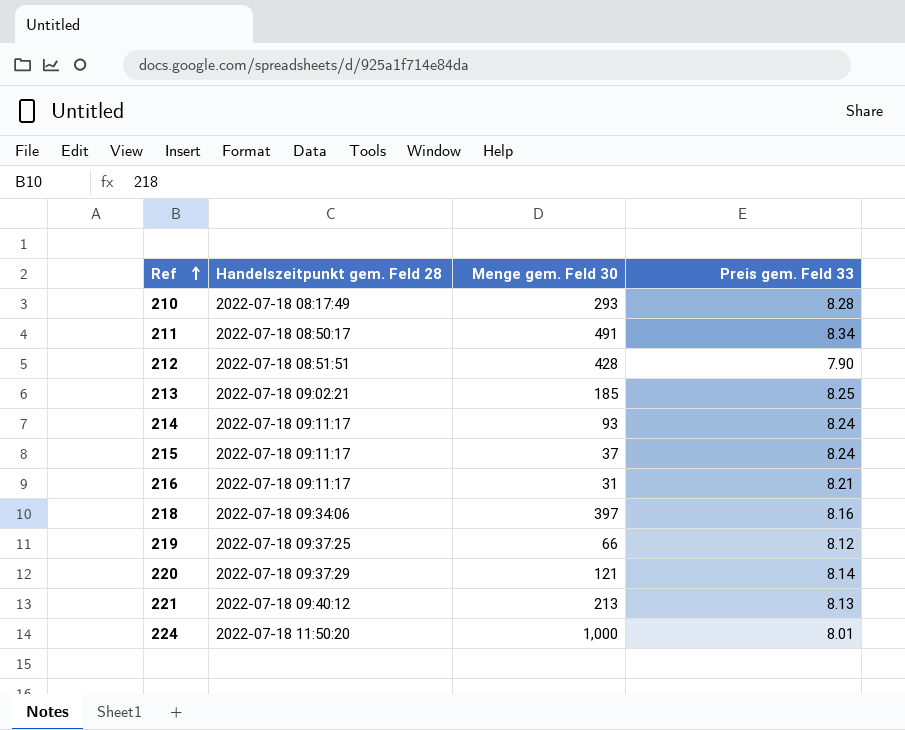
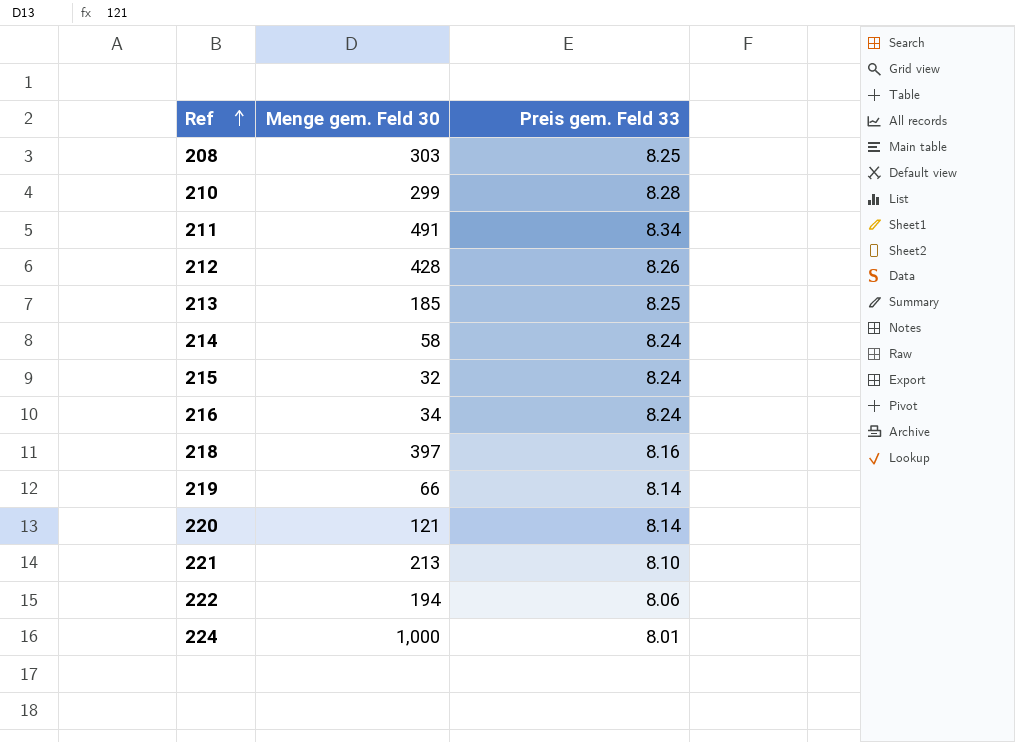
column Handelszeitpunkt gem. Feld 28 | position: 2 -> none
row 208: none -> 303 | 8.25
210 | Menge gem. Feld 30: 293 -> 299
212 | Preis gem. Feld 33: 7.90 -> 8.26
214 | Menge gem. Feld 30: 93 -> 58
215 | Menge gem. Feld 30: 37 -> 32
216 | Menge gem. Feld 30: 31 -> 34
216 | Preis gem. Feld 33: 8.21 -> 8.24
219 | Preis gem. Feld 33: 8.12 -> 8.14
221 | Preis gem. Feld 33: 8.13 -> 8.10
row 222: none -> 194 | 8.06

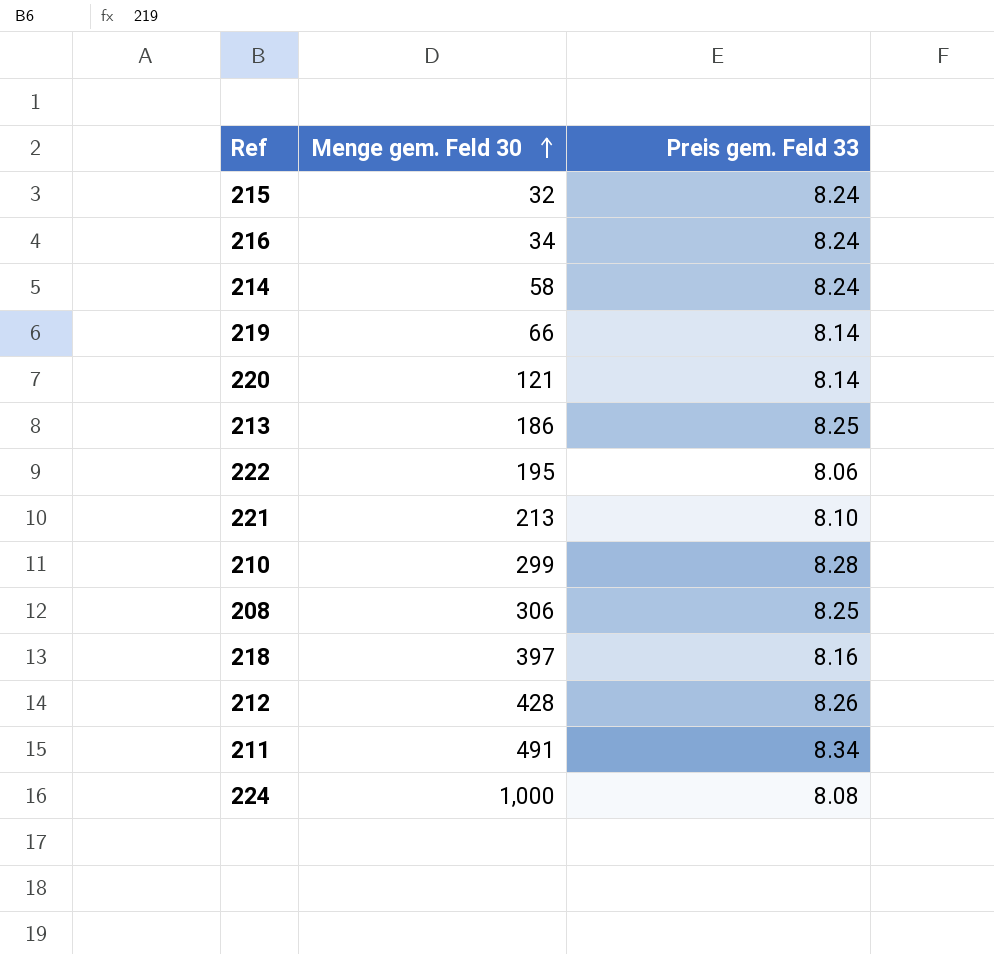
row order: Ref ascending -> Menge gem. Feld 30 ascending
213 | Menge gem. Feld 30: 185 -> 186
222 | Menge gem. Feld 30: 194 -> 195
208 | Menge gem. Feld 30: 303 -> 306
224 | Preis gem. Feld 33: 8.01 -> 8.08

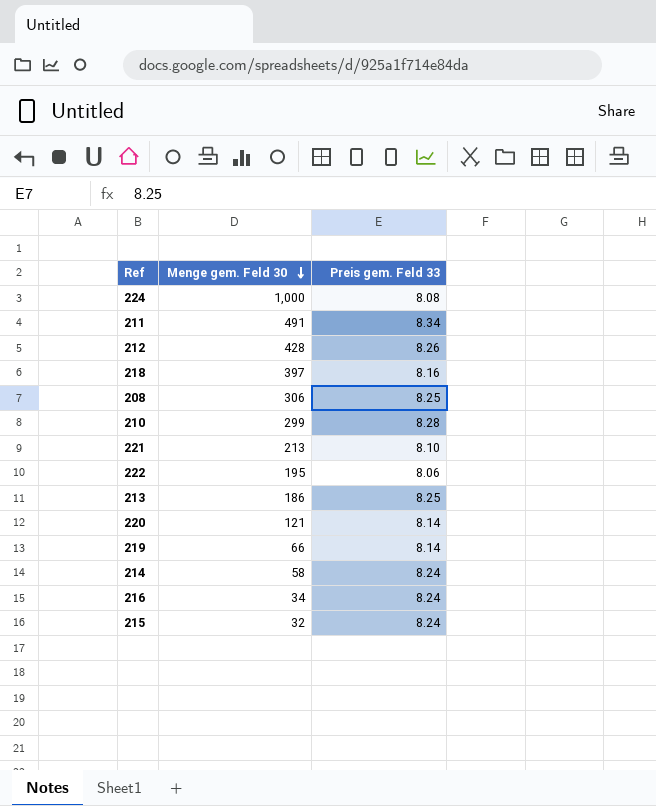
row order: Menge gem. Feld 30 ascending -> Menge gem. Feld 30 descending

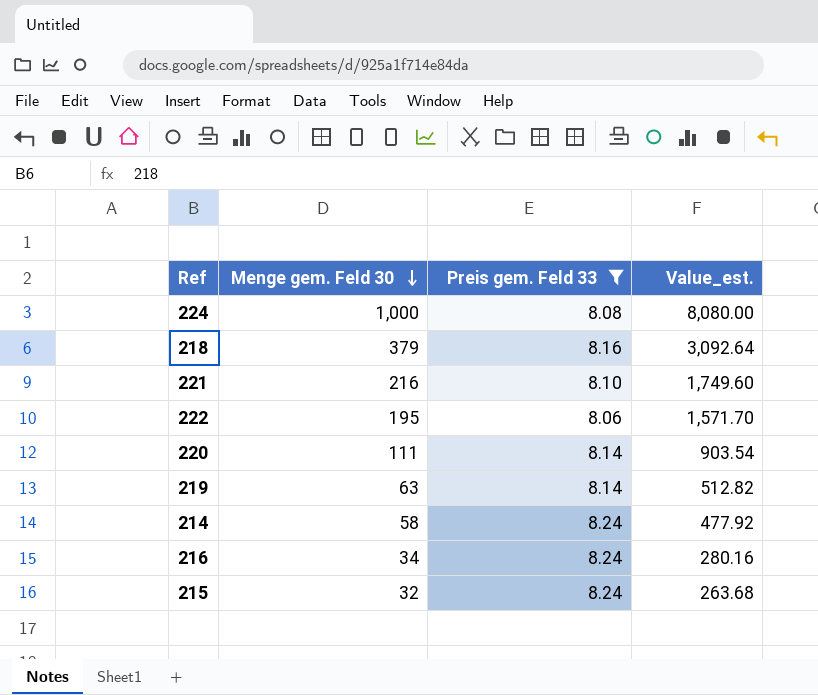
filter: none -> Preis gem. Feld 33 <= 8.24
column Value_est. | formula: none -> [Menge gem. Feld 30] * [Preis gem. Feld 33]
218 | Menge gem. Feld 30: 397 -> 379
221 | Menge gem. Feld 30: 213 -> 216
220 | Menge gem. Feld 30: 121 -> 111
219 | Menge gem. Feld 30: 66 -> 63

